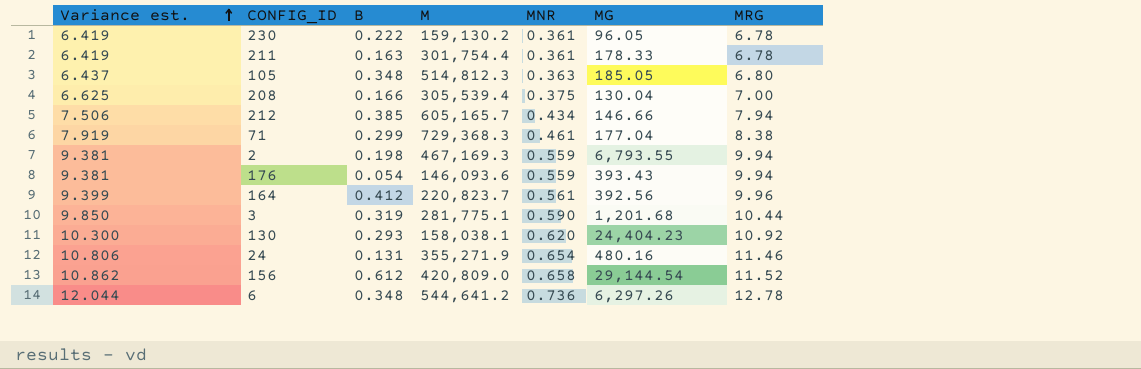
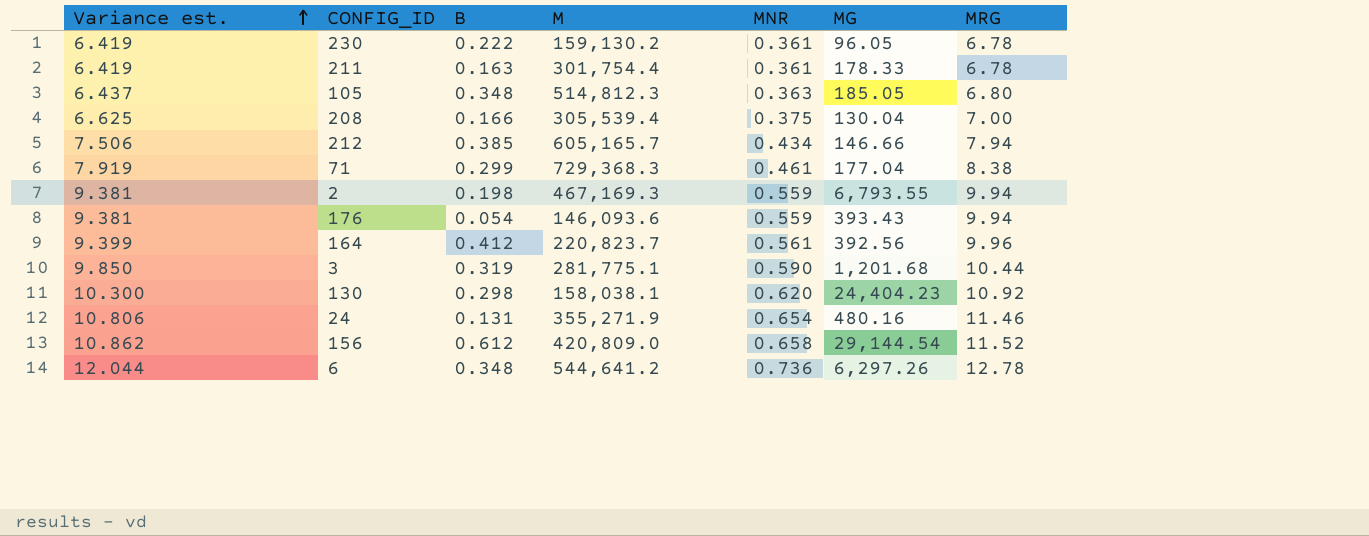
130 | B: 0.293 -> 0.298

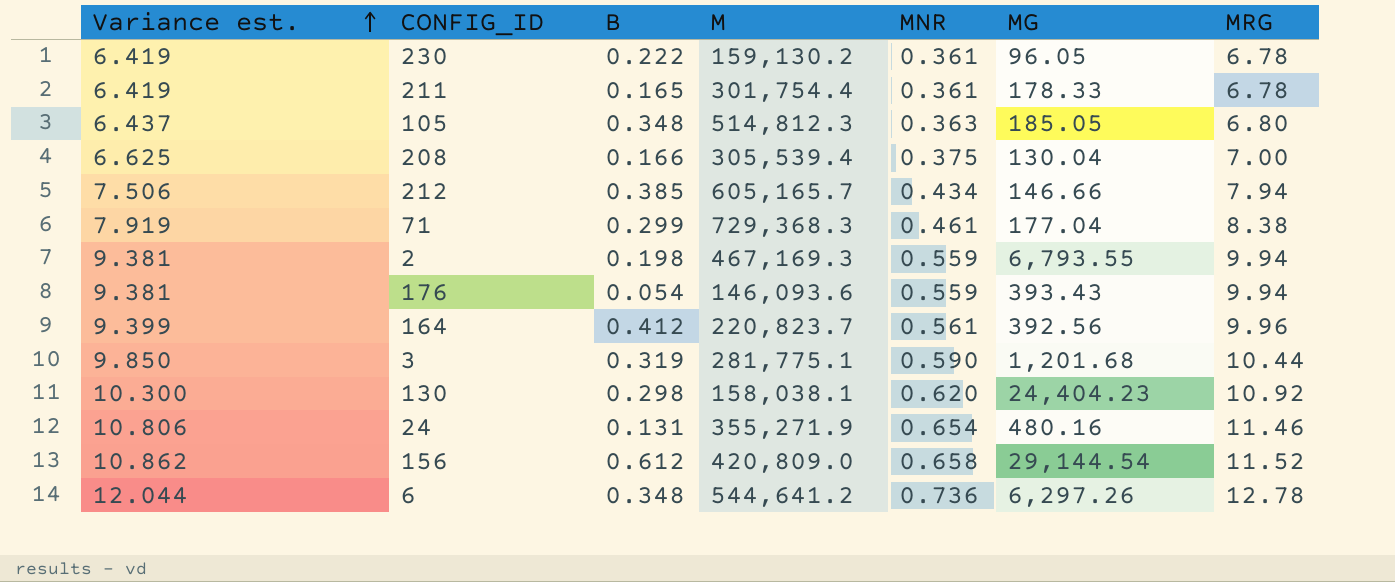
211 | B: 0.163 -> 0.165

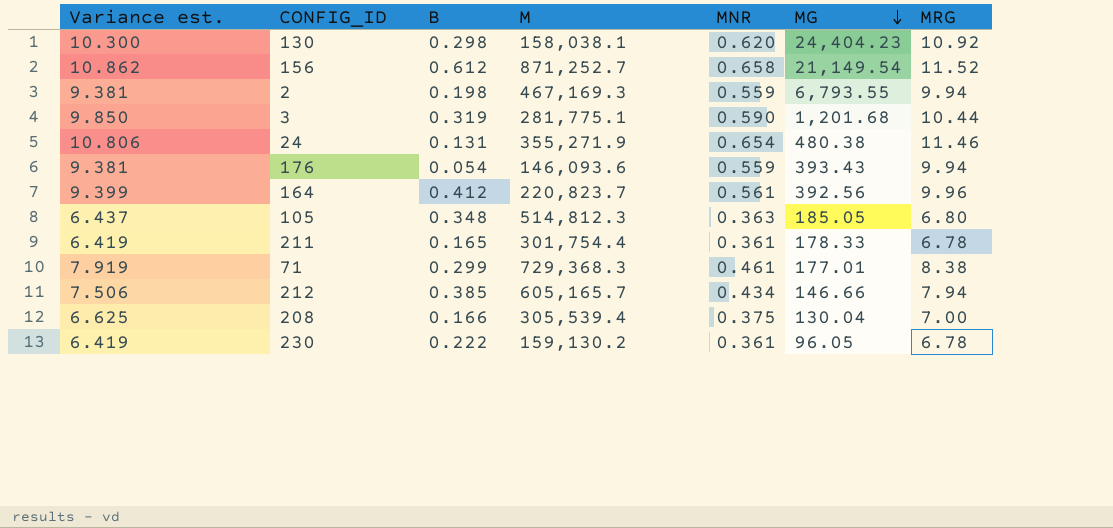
row order: Variance est. ascending -> MG descending
row 6: 12.044 | 0.348 | 544,641.2 | 0.736 | 6,297.26 | 12.78 -> none
156 | M: 420,809.0 -> 871,252.7
156 | MG: 29,144.54 -> 21,149.54
24 | MG: 480.16 -> 480.38
71 | MG: 177.04 -> 177.01

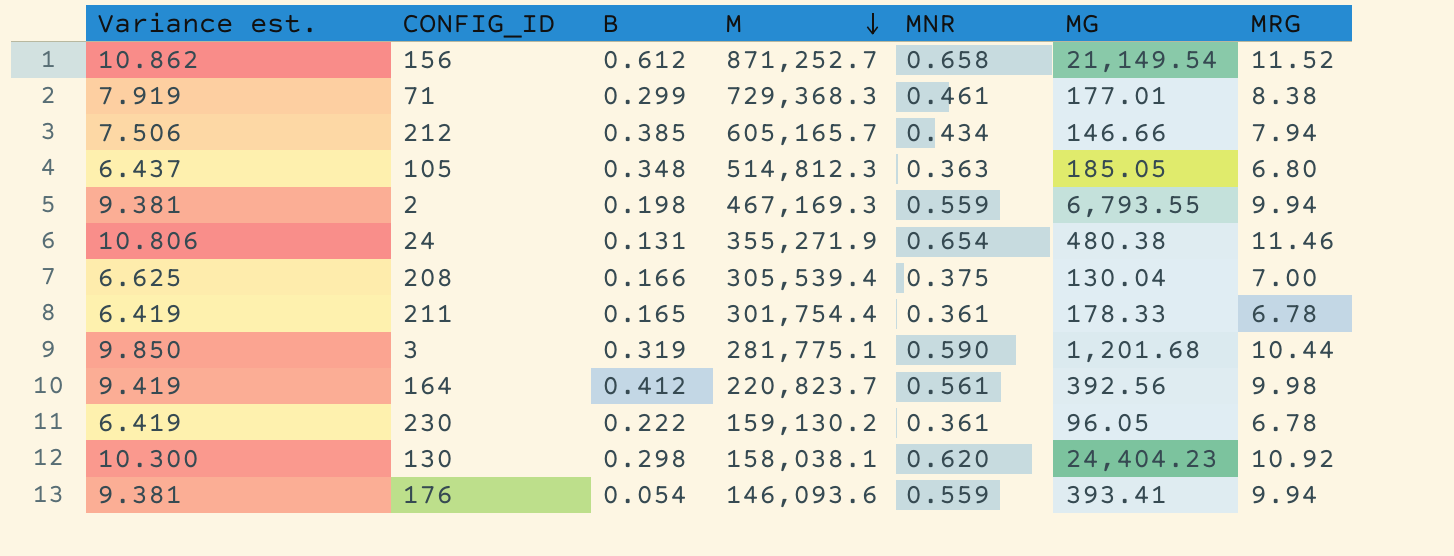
row order: MG descending -> M descending
164 | Variance est.: 9.399 -> 9.419
164 | MRG: 9.96 -> 9.98
176 | MG: 393.43 -> 393.41

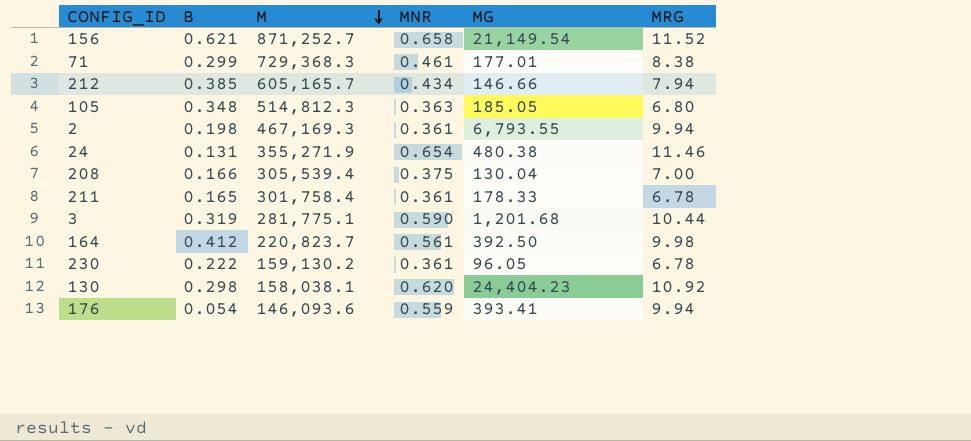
column Variance est. | formula: [MRG] - [MNR] -> none
156 | B: 0.612 -> 0.621
2 | MNR: 0.559 -> 0.361
211 | M: 301,754.4 -> 301,758.4
164 | MG: 392.56 -> 392.50

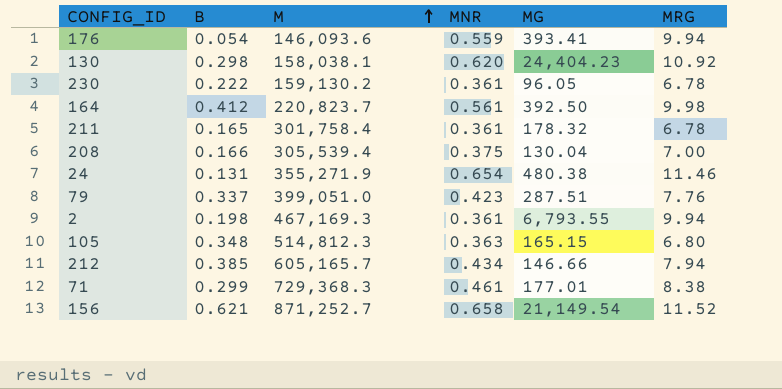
row order: M descending -> M ascending
row 3: 0.319 | 281,775.1 | 0.590 | 1,201.68 | 10.44 -> none
211 | MG: 178.33 -> 178.32
row 79: none -> 0.337 | 399,051.0 | 0.423 | 287.51 | 7.76
105 | MG: 185.05 -> 165.15

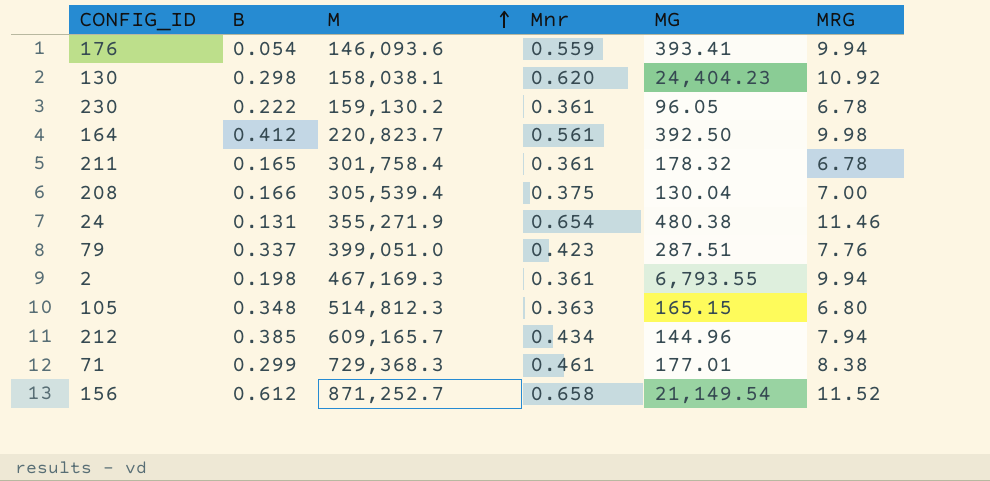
column name: MNR -> Mnr
212 | M: 605,165.7 -> 609,165.7
212 | MG: 146.66 -> 144.96
156 | B: 0.621 -> 0.612

